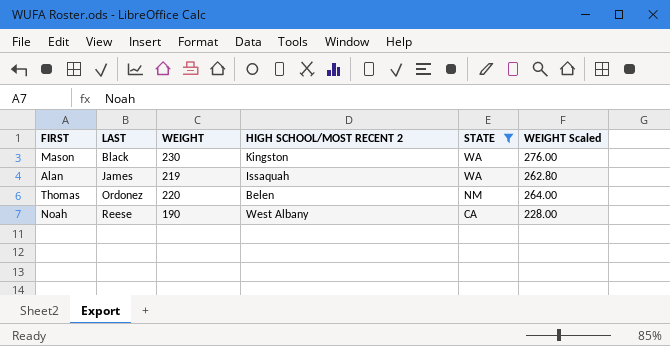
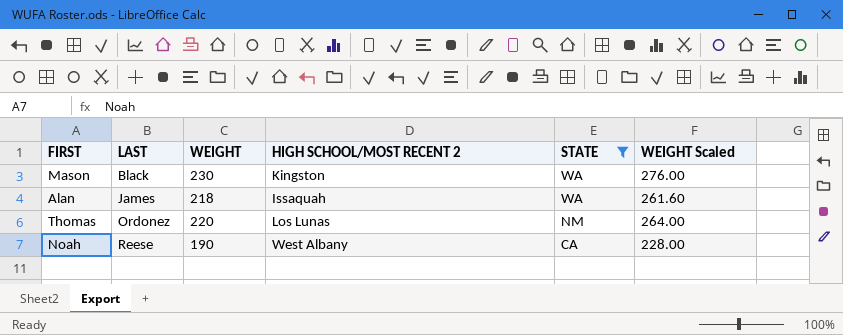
Alan | WEIGHT: 219 -> 218
Alan | WEIGHT Scaled: 262.80 -> 261.60
Thomas | HIGH SCHOOL/MOST RECENT 2: Belen -> Los Lunas

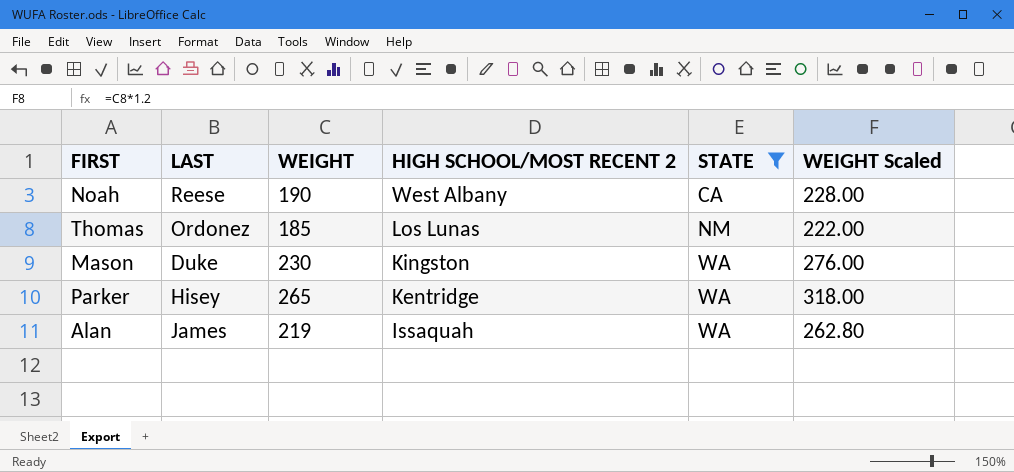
row order: LAST ascending -> HIGH SCHOOL/MOST RECENT 2 descending
Thomas | WEIGHT: 220 -> 185
Thomas | WEIGHT Scaled: 264.00 -> 222.00
Mason | LAST: Black -> Duke
row Parker: none -> Hisey | 265 | Kentridge | WA | 318.00
Alan | WEIGHT: 218 -> 219
Alan | WEIGHT Scaled: 261.60 -> 262.80

